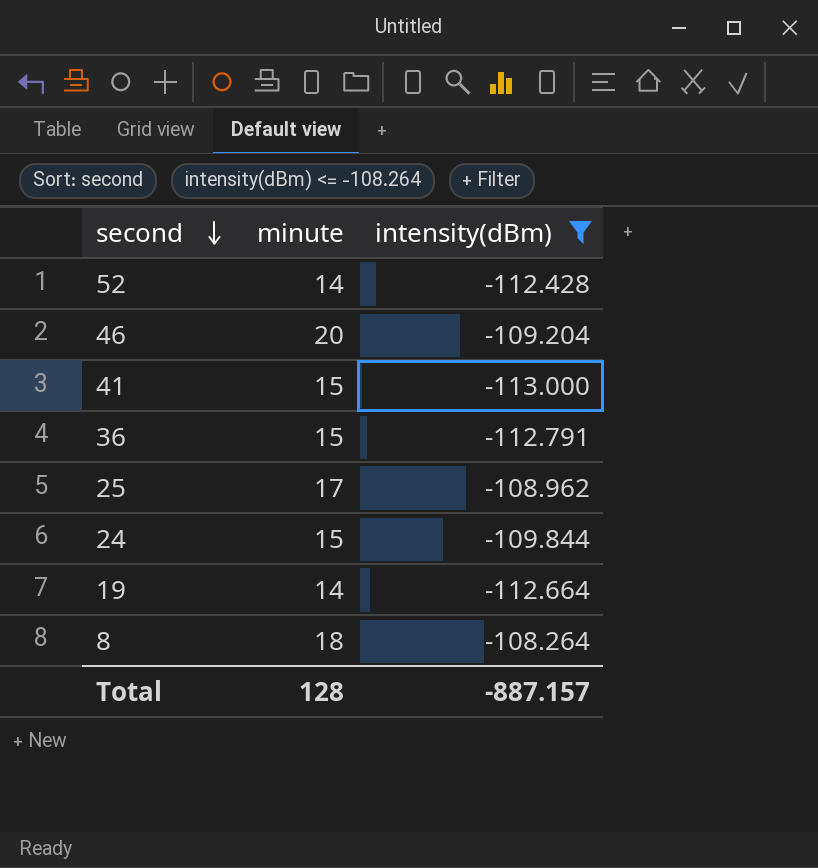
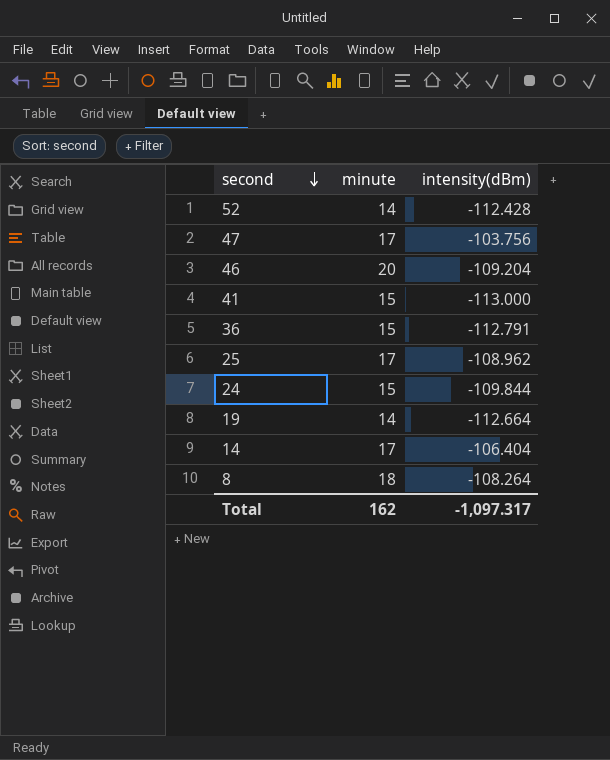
filter: intensity(dBm) <= -108.264 -> none
Total | minute: 128 -> 162
Total | intensity(dBm): -887.157 -> -1,097.317

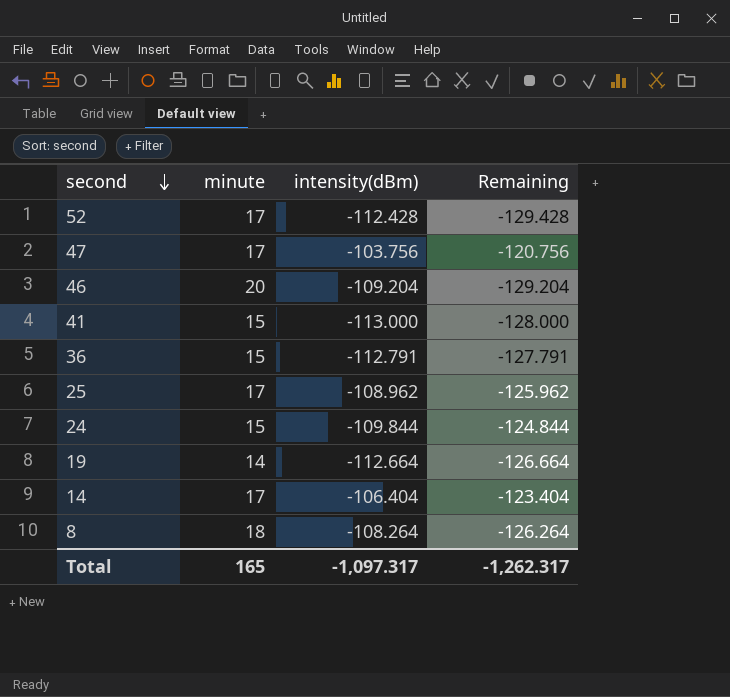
column Remaining | formula: none -> [intensity(dBm)] - [minute]
52 | minute: 14 -> 17
Total | minute: 162 -> 165

